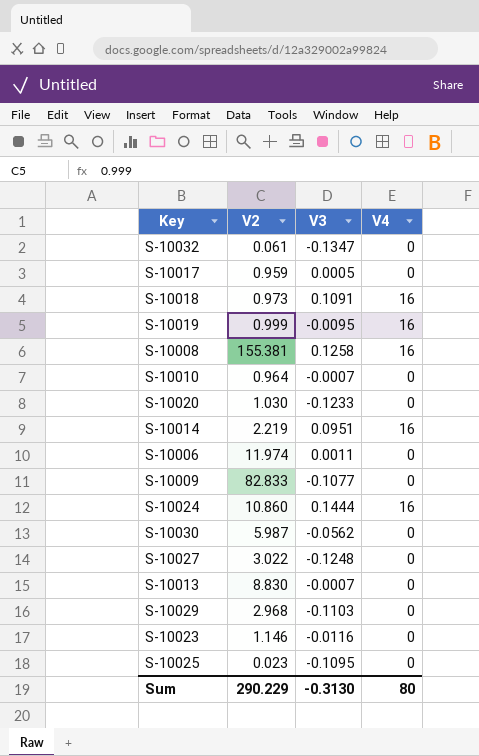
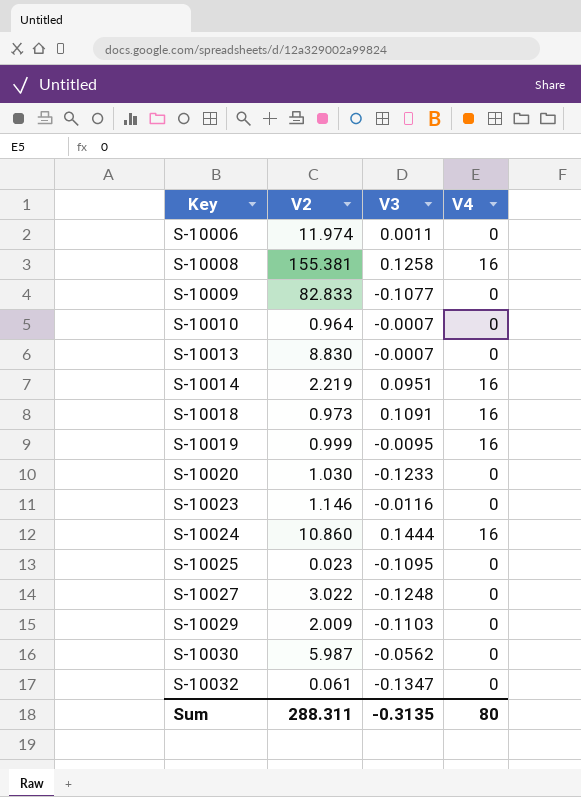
row order: none -> Key ascending
row S-10017: 0.959 | 0.0005 | 0 -> none
S-10029 | V2: 2.968 -> 2.009
Sum | V2: 290.229 -> 288.311
Sum | V3: -0.3130 -> -0.3135

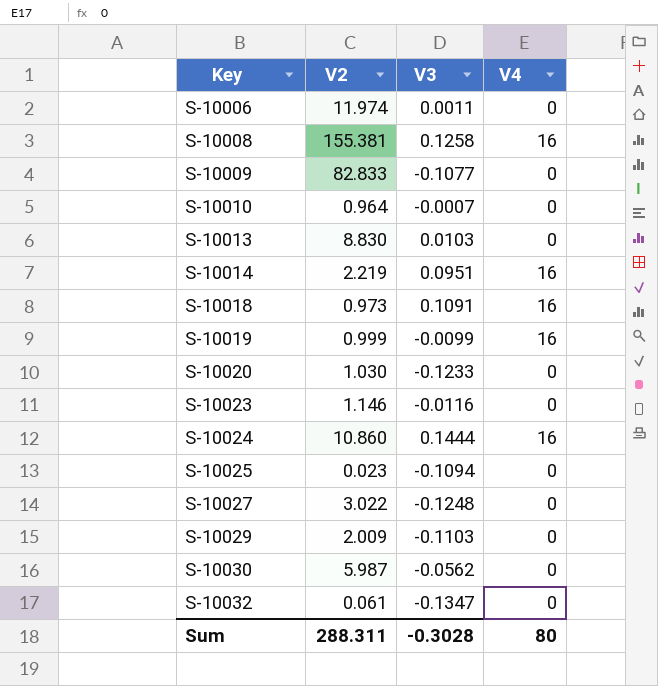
S-10013 | V3: -0.0007 -> 0.0103
S-10019 | V3: -0.0095 -> -0.0099
S-10025 | V3: -0.1095 -> -0.1094
Sum | V3: -0.3135 -> -0.3028

